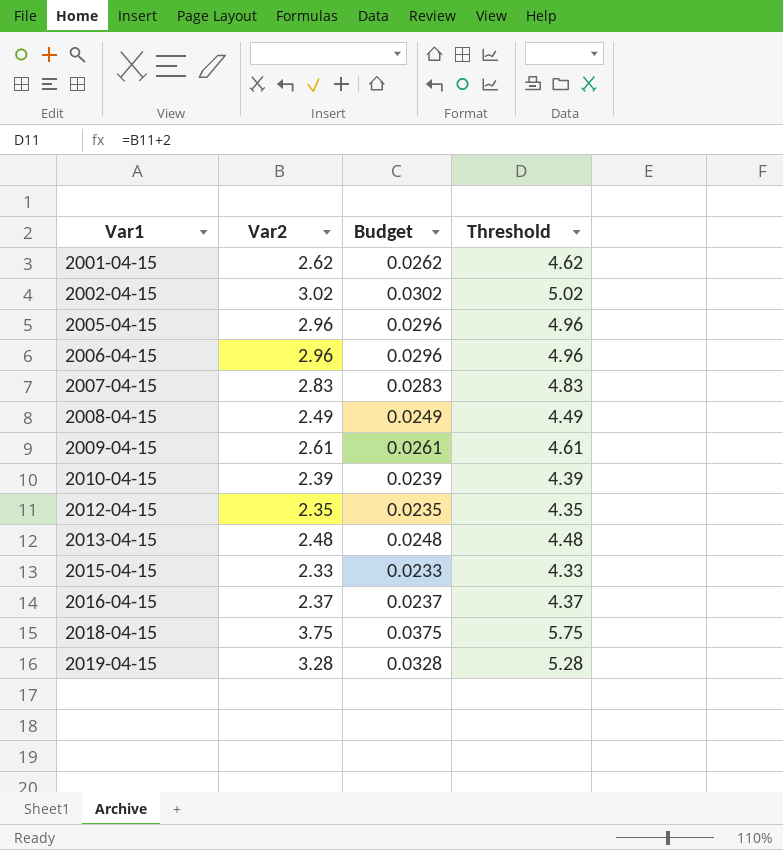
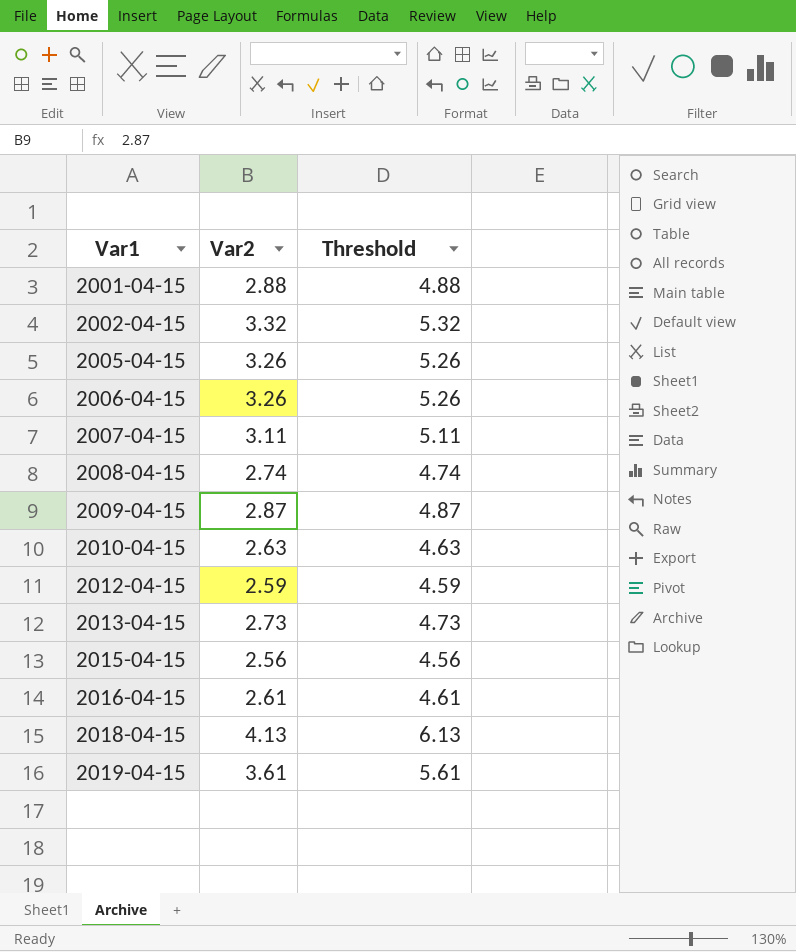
column Budget | formula: [Var2] * 0.01 -> none
2001-04-15 | Var2: 2.62 -> 2.88
2001-04-15 | Threshold: 4.62 -> 4.88
2002-04-15 | Var2: 3.02 -> 3.32
2002-04-15 | Threshold: 5.02 -> 5.32
2005-04-15 | Var2: 2.96 -> 3.26
2005-04-15 | Threshold: 4.96 -> 5.26
2006-04-15 | Var2: 2.96 -> 3.26
2006-04-15 | Threshold: 4.96 -> 5.26
2007-04-15 | Var2: 2.83 -> 3.11
2007-04-15 | Threshold: 4.83 -> 5.11
2008-04-15 | Var2: 2.49 -> 2.74
2008-04-15 | Threshold: 4.49 -> 4.74
2009-04-15 | Var2: 2.61 -> 2.87
2009-04-15 | Threshold: 4.61 -> 4.87
2010-04-15 | Var2: 2.39 -> 2.63
2010-04-15 | Threshold: 4.39 -> 4.63
2012-04-15 | Var2: 2.35 -> 2.59
2012-04-15 | Threshold: 4.35 -> 4.59
2013-04-15 | Var2: 2.48 -> 2.73
2013-04-15 | Threshold: 4.48 -> 4.73
2015-04-15 | Var2: 2.33 -> 2.56
2015-04-15 | Threshold: 4.33 -> 4.56
2016-04-15 | Var2: 2.37 -> 2.61
2016-04-15 | Threshold: 4.37 -> 4.61
2018-04-15 | Var2: 3.75 -> 4.13
2018-04-15 | Threshold: 5.75 -> 6.13
2019-04-15 | Var2: 3.28 -> 3.61
2019-04-15 | Threshold: 5.28 -> 5.61

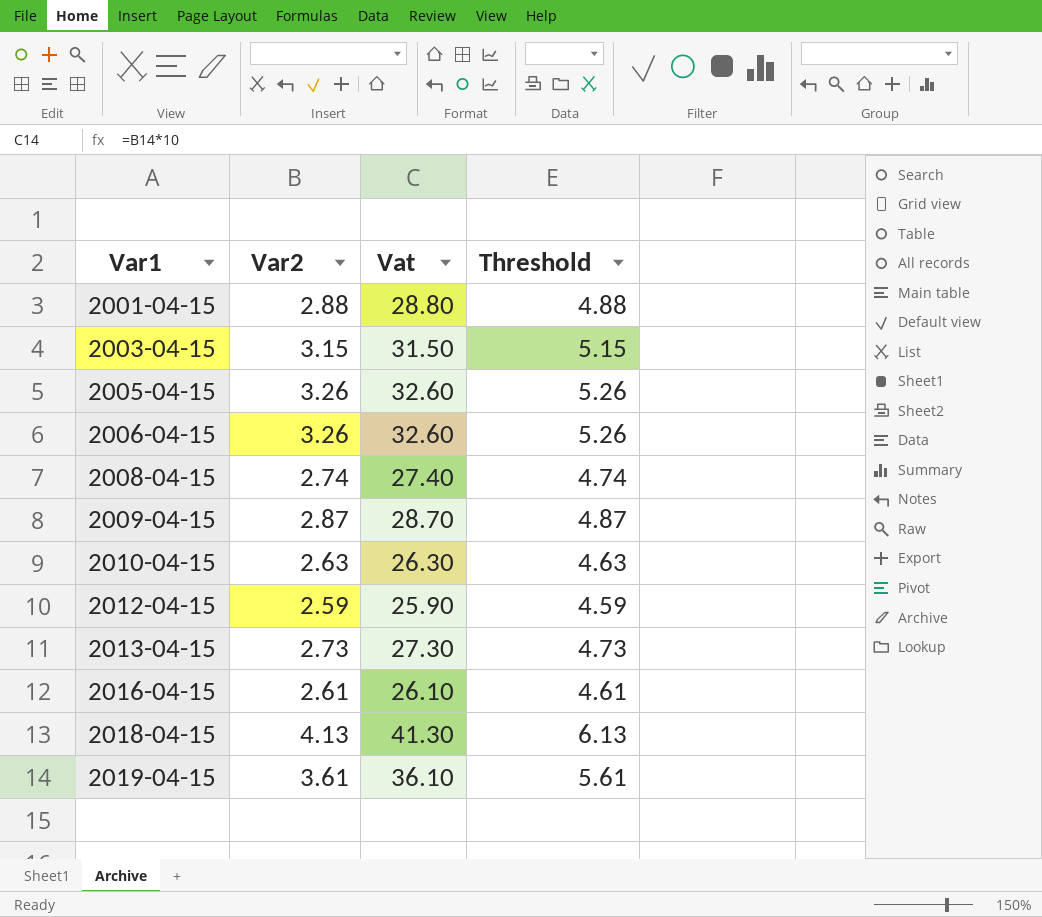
column Vat | formula: none -> [Var2] * 10
row 2002-04-15: 3.32 | 5.32 -> none
row 2007-04-15: 3.11 | 5.11 -> none
row 2015-04-15: 2.56 | 4.56 -> none
row 2003-04-15: none -> 3.15 | 31.50 | 5.15

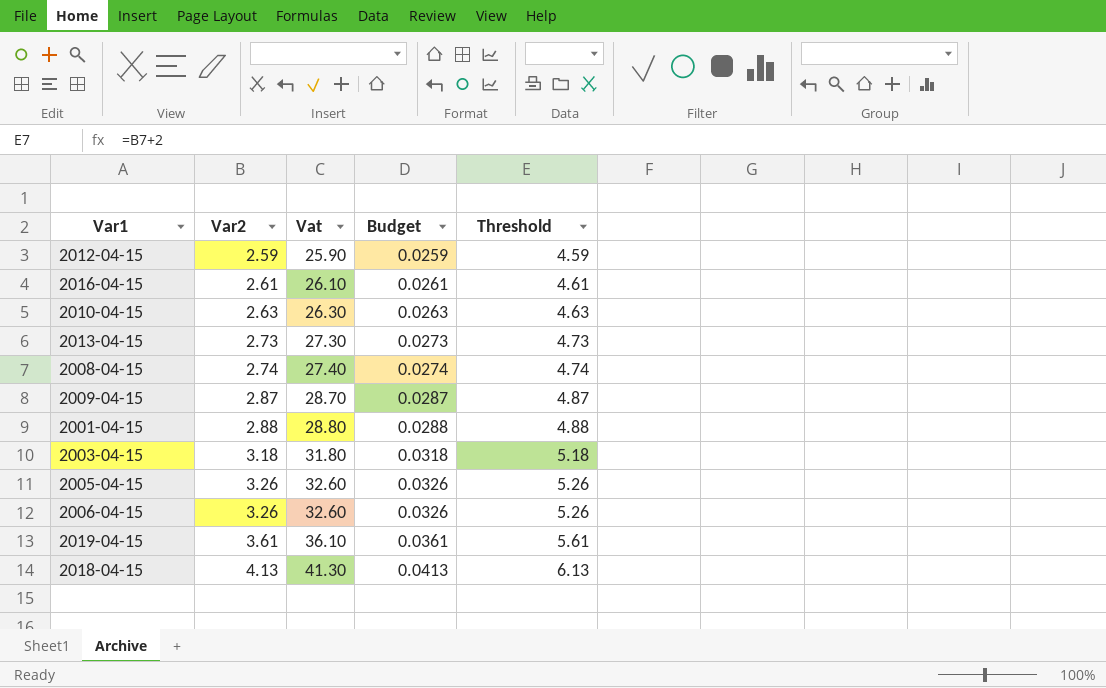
row order: Var1 ascending -> Var2 ascending
column Budget | formula: none -> [Var2] * 0.01
2003-04-15 | Var2: 3.15 -> 3.18
2003-04-15 | Vat: 31.50 -> 31.80
2003-04-15 | Threshold: 5.15 -> 5.18

